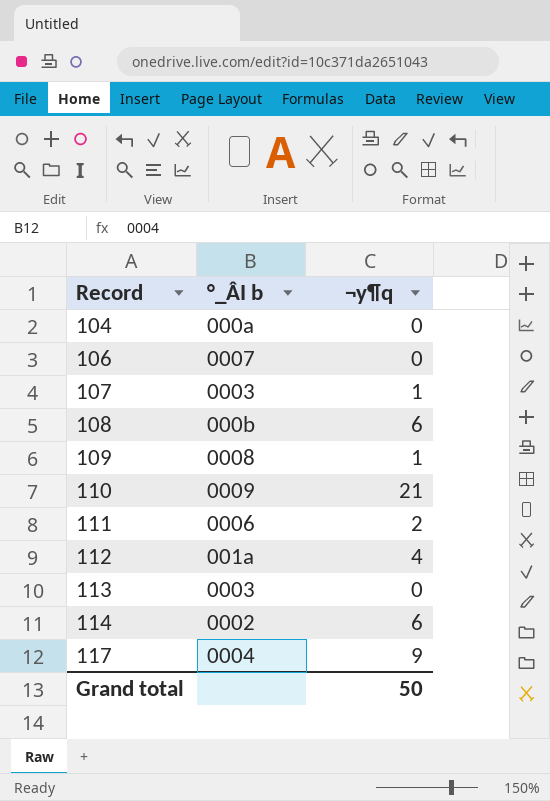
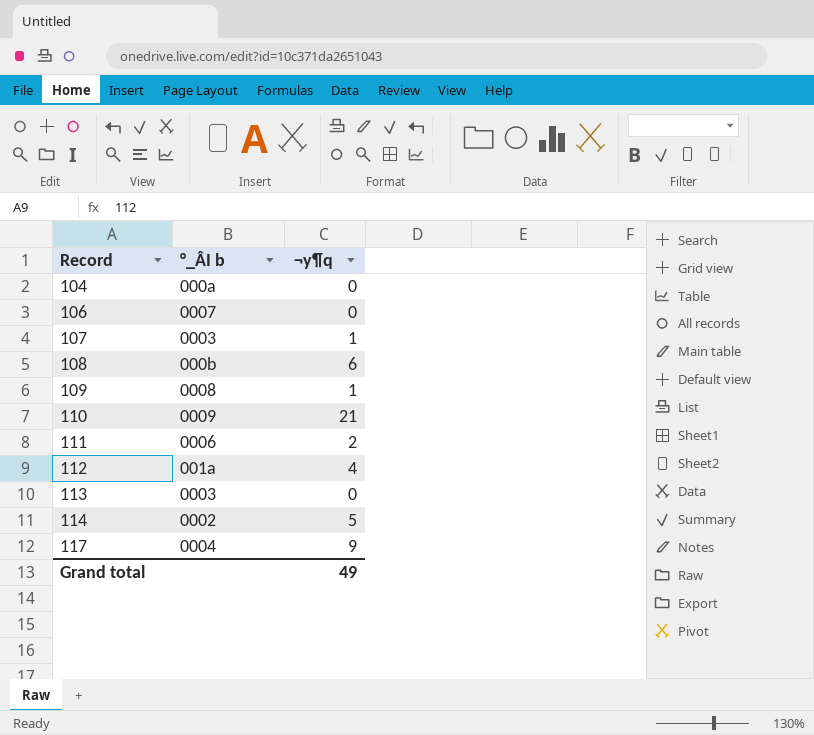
114 | ¬y¶q: 6 -> 5
Grand total | ¬y¶q: 50 -> 49

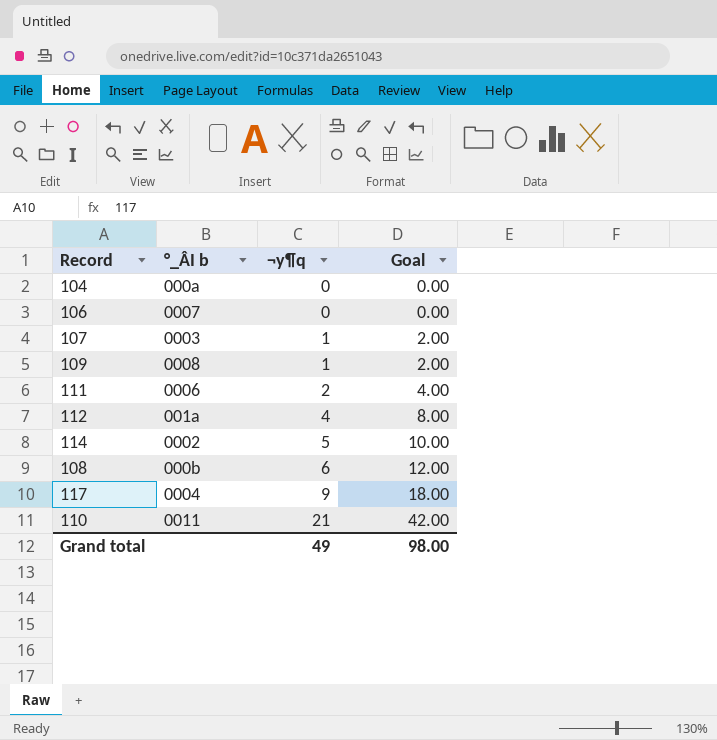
row order: Record ascending -> ¬y¶q ascending
column Goal | formula: none -> [¬y¶q] * 2
row 113: 0003 | 0 -> none
110 | °_ÂI b: 0009 -> 0011

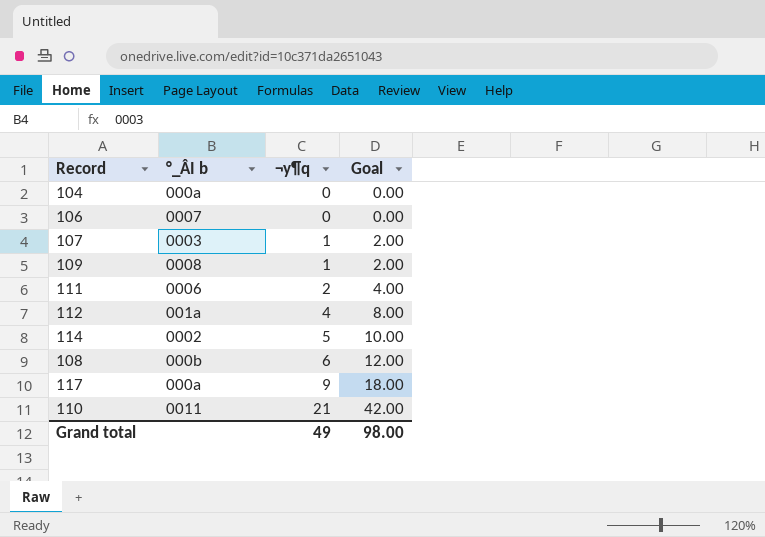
117 | °_ÂI b: 0004 -> 000a

